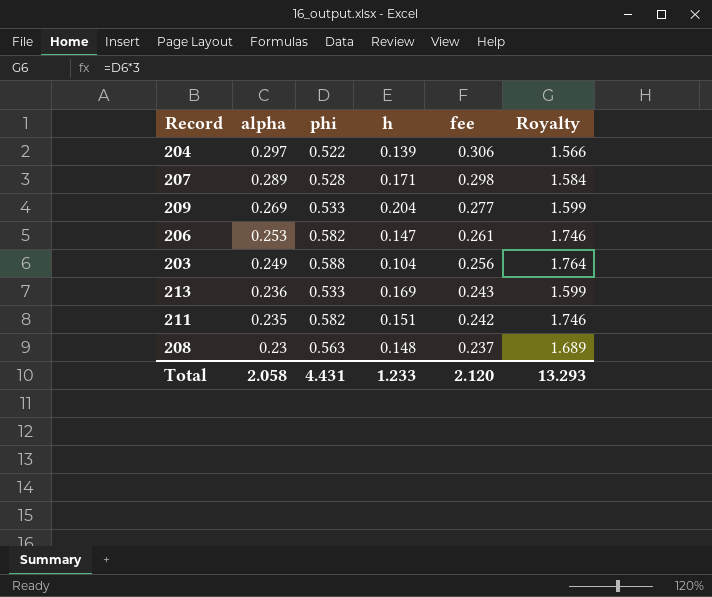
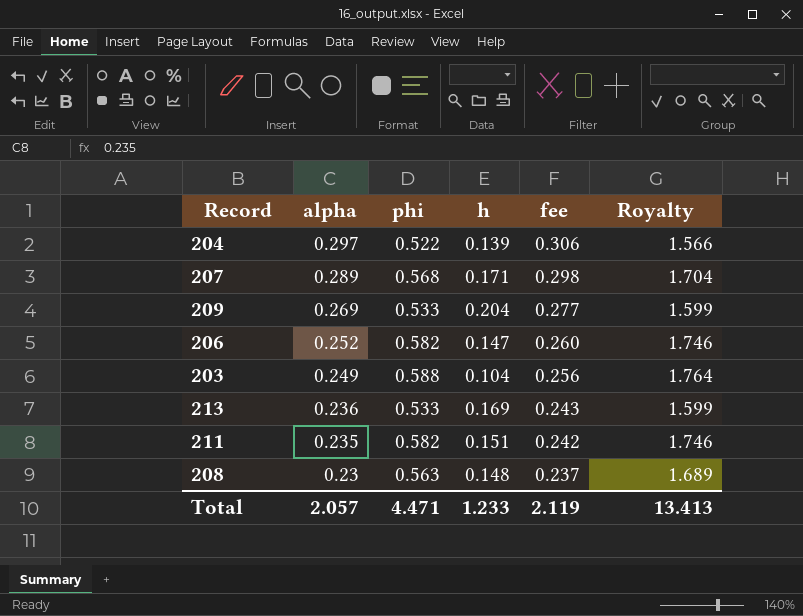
207 | phi: 0.528 -> 0.568
207 | Royalty: 1.584 -> 1.704
206 | alpha: 0.253 -> 0.252
206 | fee: 0.261 -> 0.260
Total | alpha: 2.058 -> 2.057
Total | phi: 4.431 -> 4.471
Total | fee: 2.120 -> 2.119
Total | Royalty: 13.293 -> 13.413

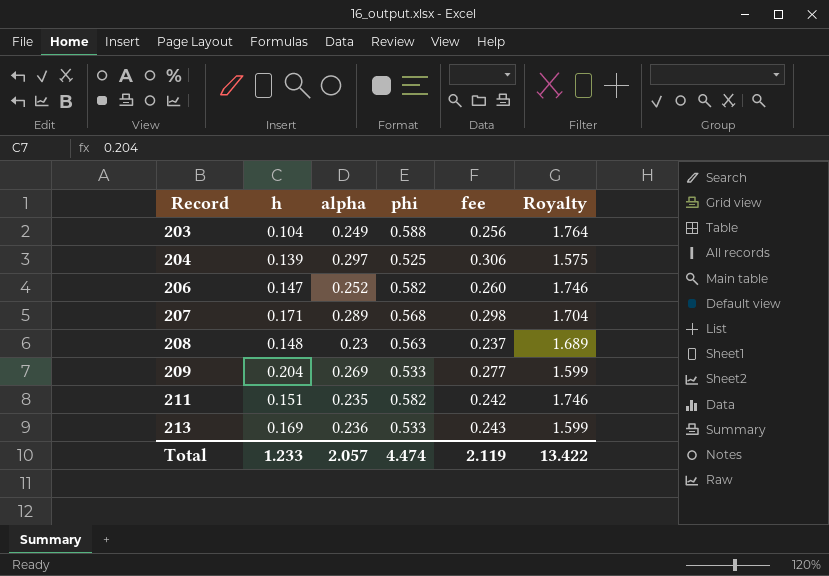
row order: alpha descending -> Record ascending
column h | position: 4 -> 2
204 | phi: 0.522 -> 0.525
204 | Royalty: 1.566 -> 1.575
Total | phi: 4.471 -> 4.474
Total | Royalty: 13.413 -> 13.422

